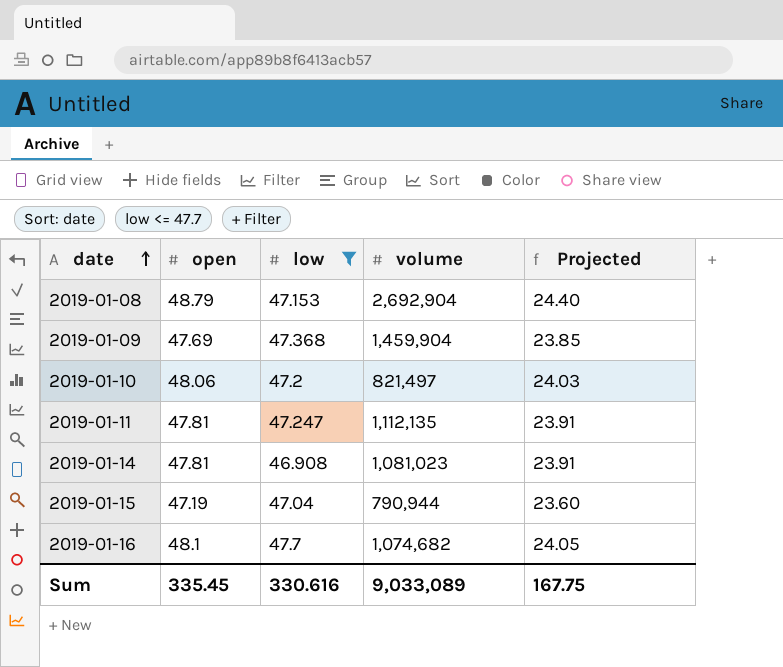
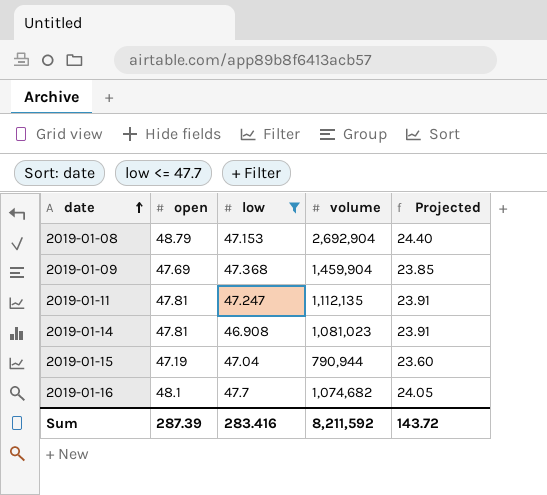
row 2019-01-10: 48.06 | 47.2 | 821,497 | 24.03 -> none
Sum | open: 335.45 -> 287.39
Sum | low: 330.616 -> 283.416
Sum | volume: 9,033,089 -> 8,211,592
Sum | Projected: 167.75 -> 143.72

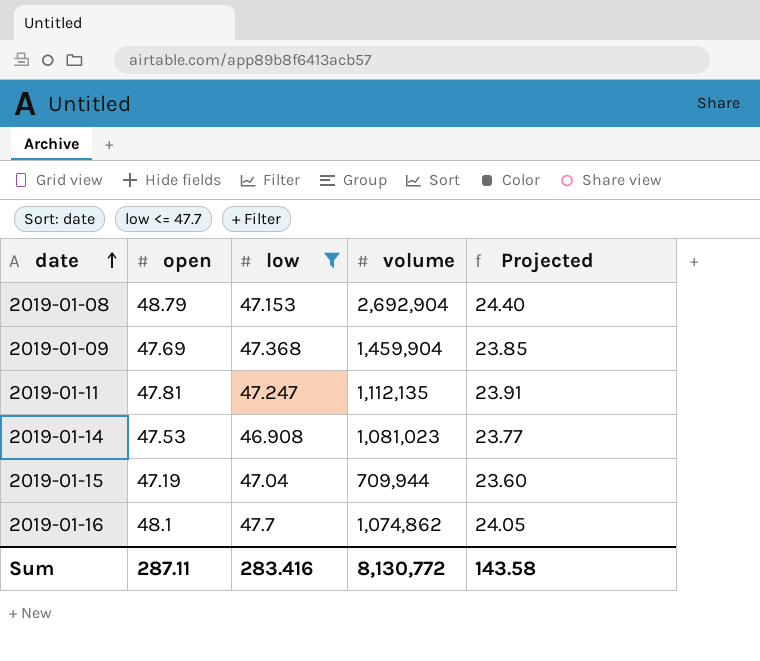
2019-01-14 | open: 47.81 -> 47.53
2019-01-14 | Projected: 23.91 -> 23.77
2019-01-15 | volume: 790,944 -> 709,944
2019-01-16 | volume: 1,074,682 -> 1,074,862
Sum | open: 287.39 -> 287.11
Sum | volume: 8,211,592 -> 8,130,772
Sum | Projected: 143.72 -> 143.58

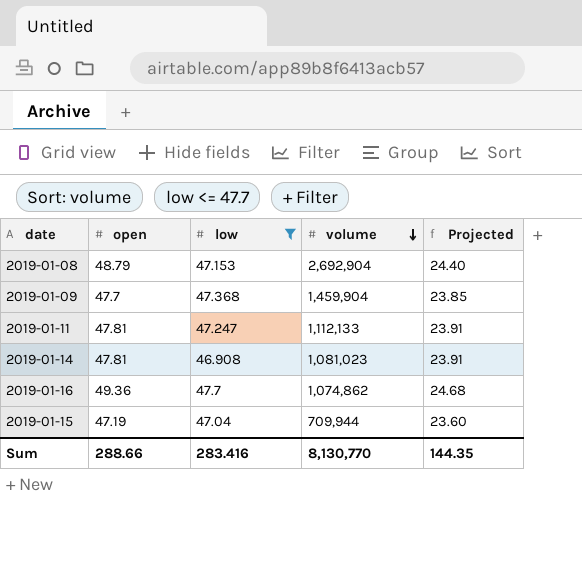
row order: date ascending -> volume descending
2019-01-09 | open: 47.69 -> 47.7
2019-01-11 | volume: 1,112,135 -> 1,112,133
2019-01-14 | open: 47.53 -> 47.81
2019-01-14 | Projected: 23.77 -> 23.91
2019-01-16 | open: 48.1 -> 49.36
2019-01-16 | Projected: 24.05 -> 24.68
Sum | open: 287.11 -> 288.66
Sum | volume: 8,130,772 -> 8,130,770
Sum | Projected: 143.58 -> 144.35

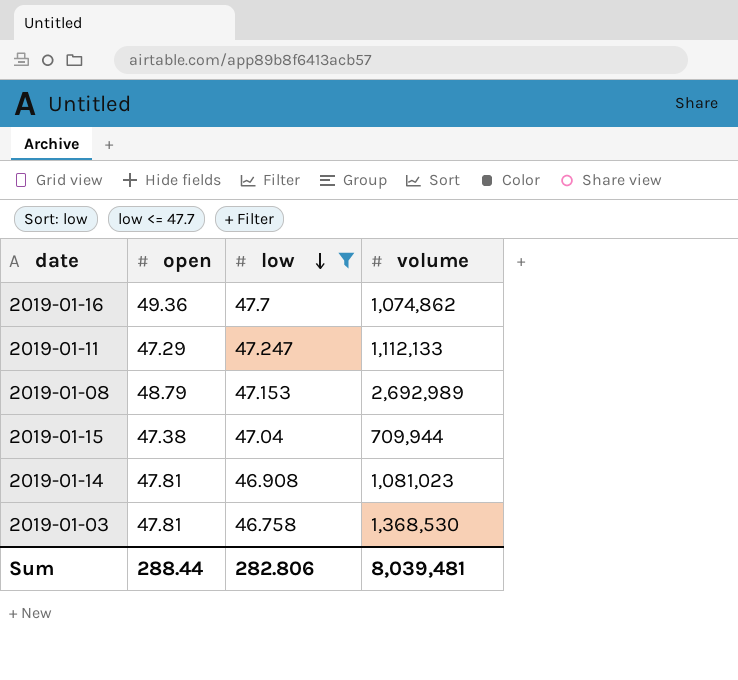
row order: volume descending -> low descending
column Projected | formula: [open] * 0.5 -> none
row 2019-01-09: 47.7 | 47.368 | 1,459,904 | 23.85 -> none
2019-01-11 | open: 47.81 -> 47.29
2019-01-08 | volume: 2,692,904 -> 2,692,989
2019-01-15 | open: 47.19 -> 47.38
row 2019-01-03: none -> 47.81 | 46.758 | 1,368,530
Sum | open: 288.66 -> 288.44
Sum | low: 283.416 -> 282.806
Sum | volume: 8,130,770 -> 8,039,481

